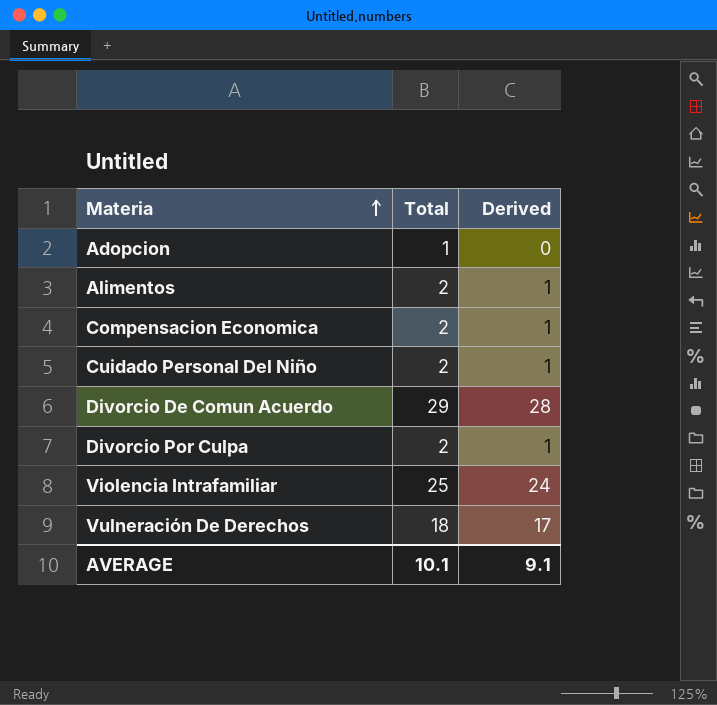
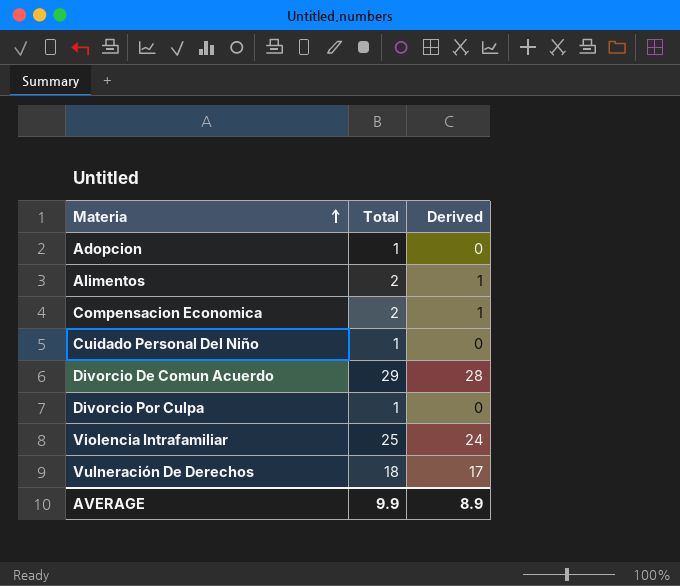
Cuidado Personal Del Niño | Total: 2 -> 1
Cuidado Personal Del Niño | Derived: 1 -> 0
Divorcio Por Culpa | Total: 2 -> 1
Divorcio Por Culpa | Derived: 1 -> 0
AVERAGE | Total: 10.1 -> 9.9
AVERAGE | Derived: 9.1 -> 8.9

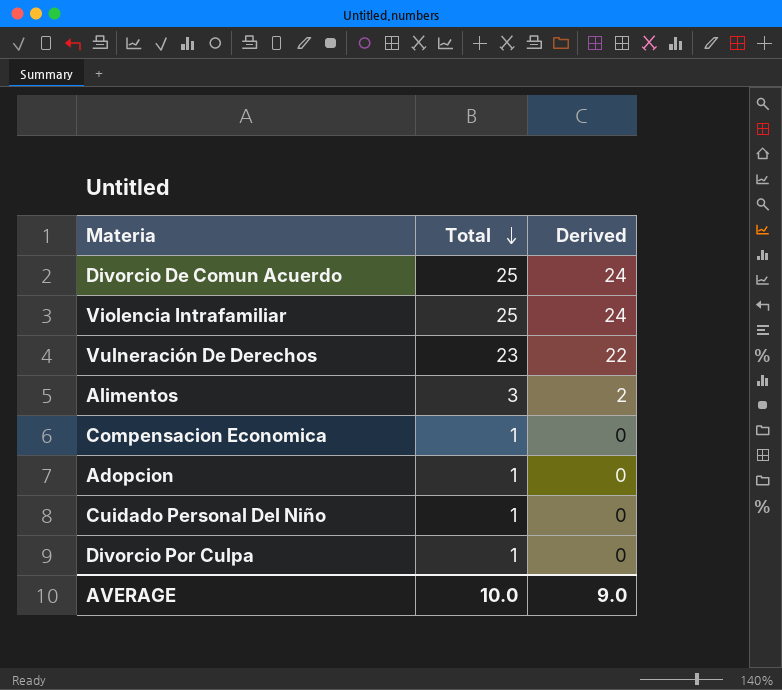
row order: Materia ascending -> Total descending
Divorcio De Comun Acuerdo | Total: 29 -> 25
Divorcio De Comun Acuerdo | Derived: 28 -> 24
Vulneración De Derechos | Total: 18 -> 23
Vulneración De Derechos | Derived: 17 -> 22
Alimentos | Total: 2 -> 3
Alimentos | Derived: 1 -> 2
Compensacion Economica | Total: 2 -> 1
Compensacion Economica | Derived: 1 -> 0
AVERAGE | Total: 9.9 -> 10.0
AVERAGE | Derived: 8.9 -> 9.0

